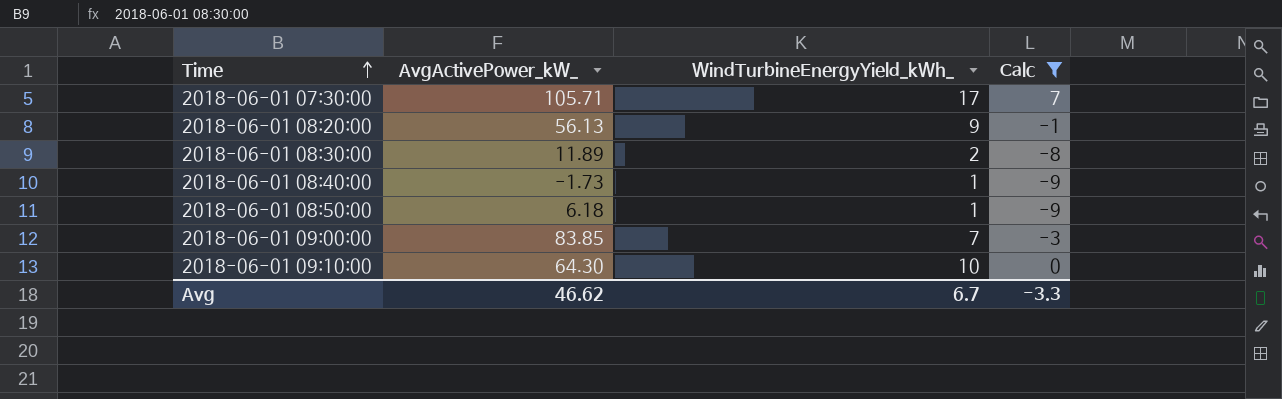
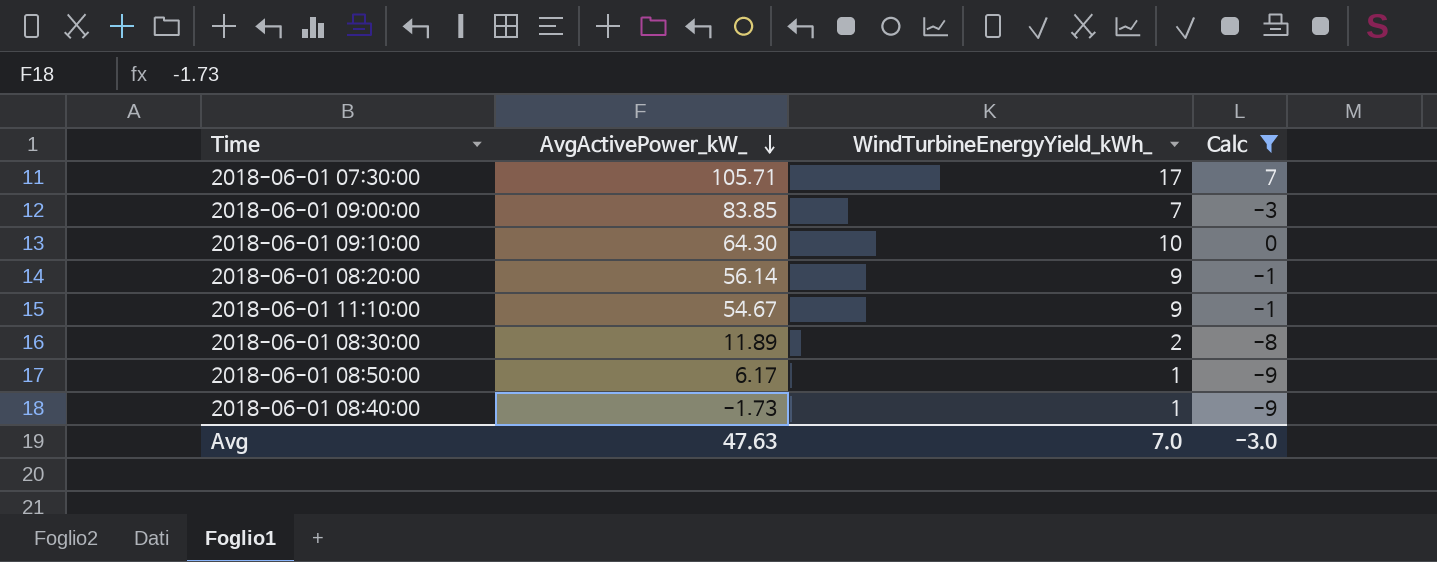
row order: Time ascending -> AvgActivePower_kW_ descending
2018-06-01 08:20:00 | AvgActivePower_kW_: 56.13 -> 56.14
row 2018-06-01 11:10:00: none -> 54.67 | 9 | -1
2018-06-01 08:50:00 | AvgActivePower_kW_: 6.18 -> 6.17
Avg | AvgActivePower_kW_: 46.62 -> 47.63
Avg | WindTurbineEnergyYield_kWh_: 6.7 -> 7.0
Avg | Calc: -3.3 -> -3.0

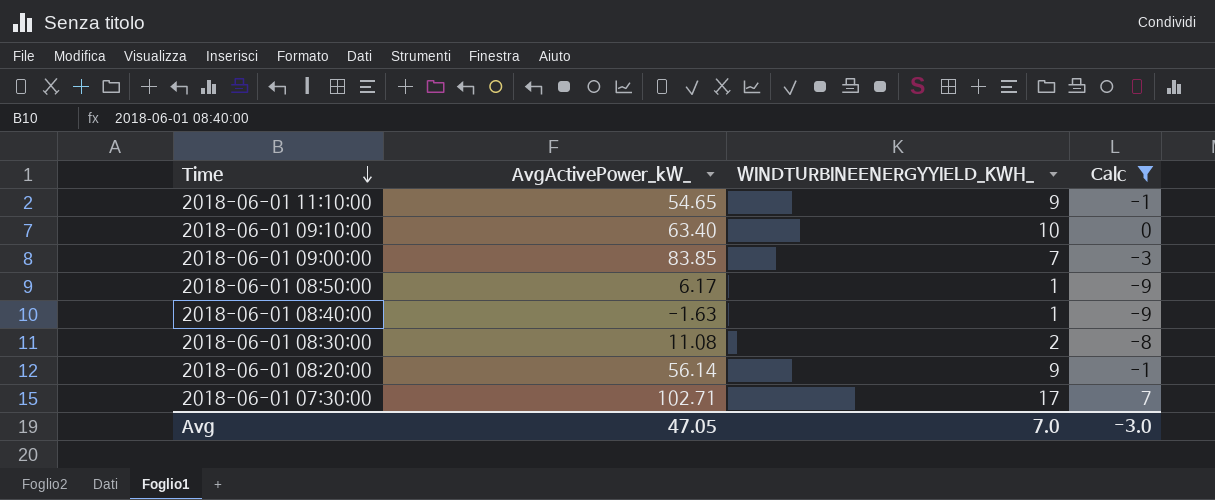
row order: AvgActivePower_kW_ descending -> Time descending
column name: WindTurbineEnergyYield_kWh_ -> WINDTURBINEENERGYYIELD_KWH_
2018-06-01 11:10:00 | AvgActivePower_kW_: 54.67 -> 54.65
2018-06-01 09:10:00 | AvgActivePower_kW_: 64.30 -> 63.40
2018-06-01 08:40:00 | AvgActivePower_kW_: -1.73 -> -1.63
2018-06-01 08:30:00 | AvgActivePower_kW_: 11.89 -> 11.08
2018-06-01 07:30:00 | AvgActivePower_kW_: 105.71 -> 102.71
Avg | AvgActivePower_kW_: 47.63 -> 47.05

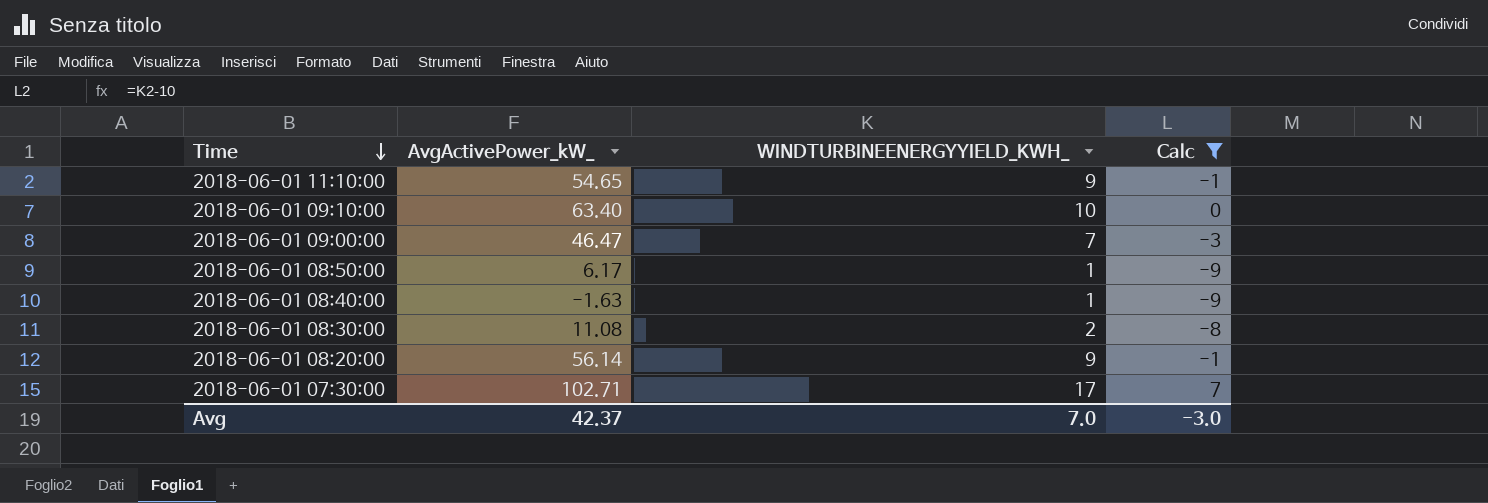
2018-06-01 09:00:00 | AvgActivePower_kW_: 83.85 -> 46.47
Avg | AvgActivePower_kW_: 47.05 -> 42.37

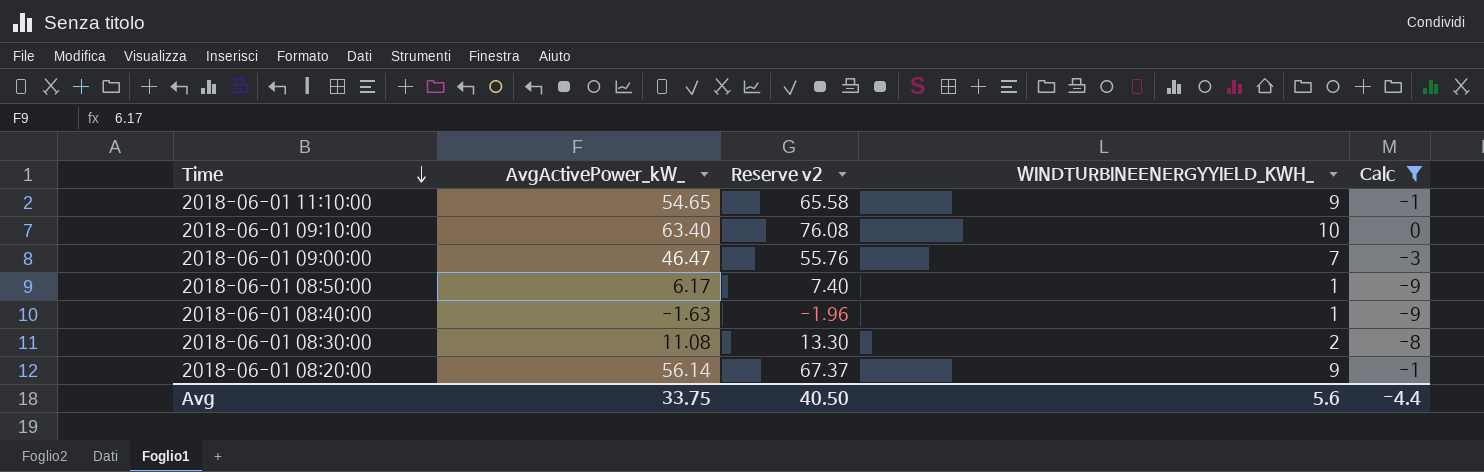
column Reserve v2 | formula: none -> [AvgActivePower_kW_] * 1.2
row 2018-06-01 07:30:00: 102.71 | 17 | 7 -> none
Avg | AvgActivePower_kW_: 42.37 -> 33.75
Avg | WINDTURBINEENERGYYIELD_KWH_: 7.0 -> 5.6
Avg | Calc: -3.0 -> -4.4

